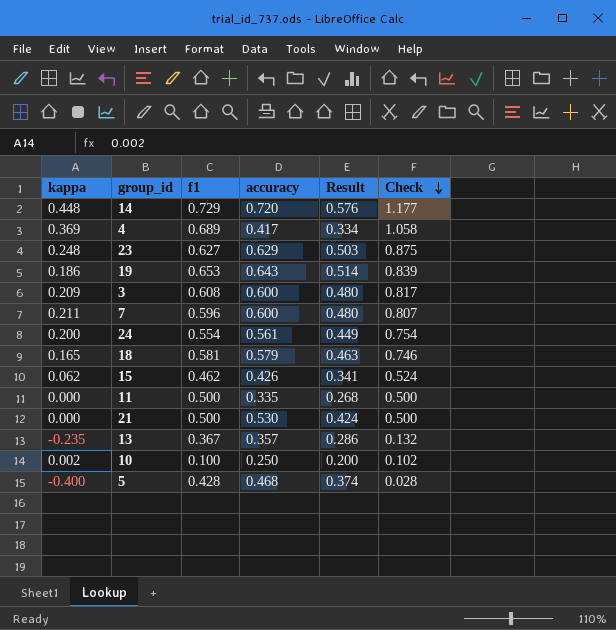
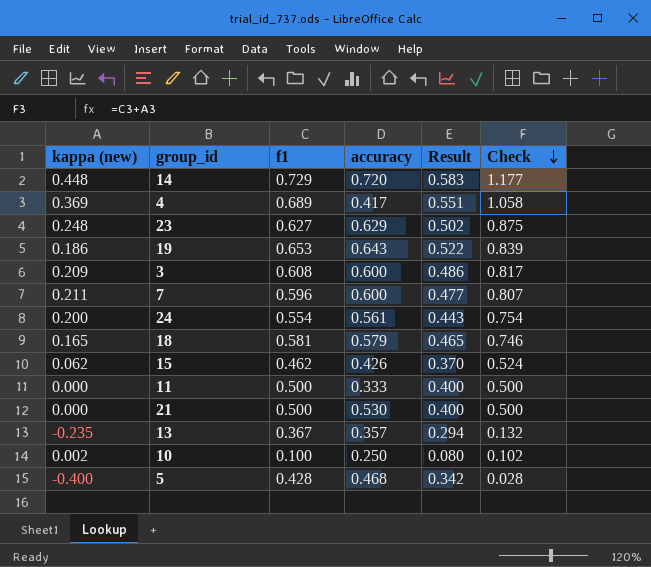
column name: kappa -> kappa (new)
column Result | formula: [accuracy] * 0.8 -> [f1] * 0.8
11 | accuracy: 0.335 -> 0.333

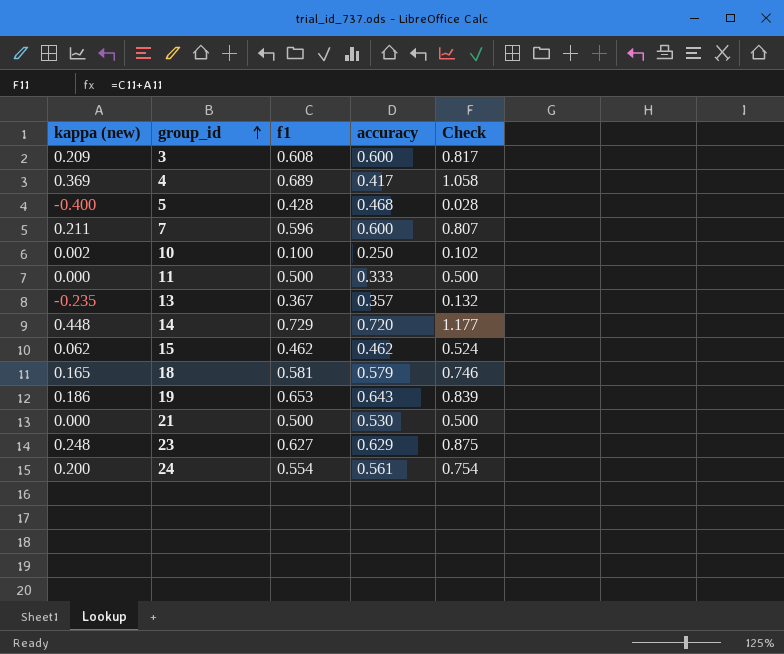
row order: Check descending -> group_id ascending
column Result | formula: [f1] * 0.8 -> none
15 | accuracy: 0.426 -> 0.462

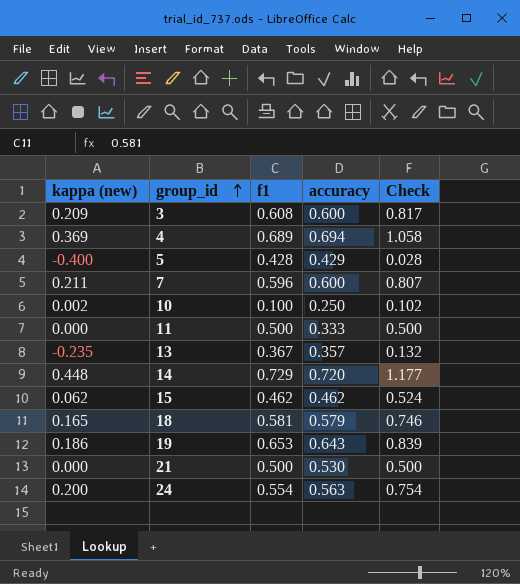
row 23: 0.248 | 0.627 | 0.629 | 0.875 -> none
4 | accuracy: 0.417 -> 0.694
5 | accuracy: 0.468 -> 0.429
24 | accuracy: 0.561 -> 0.563

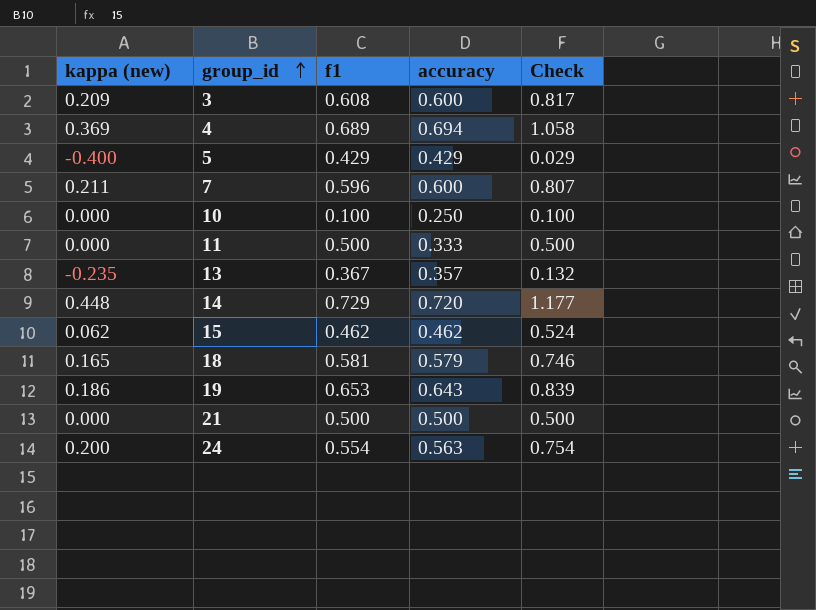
5 | f1: 0.428 -> 0.429
5 | Check: 0.028 -> 0.029
10 | kappa (new): 0.002 -> 0.000
10 | Check: 0.102 -> 0.100
21 | accuracy: 0.530 -> 0.500

